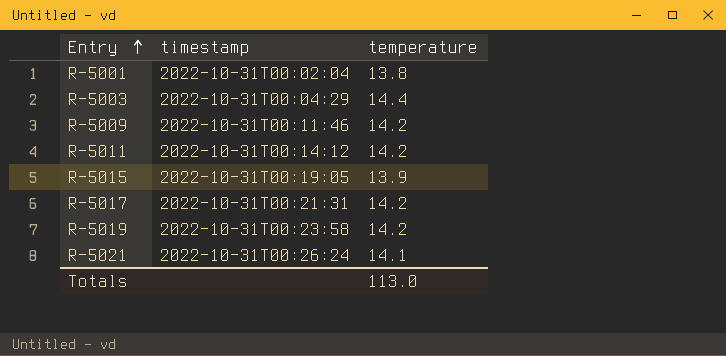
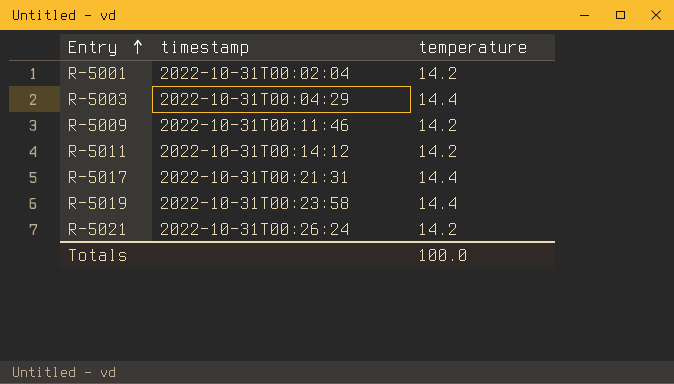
row R-5015: 2022-10-31T00:19:05 | 13.9 -> none
R-5001 | temperature: 13.8 -> 14.2
R-5017 | temperature: 14.2 -> 14.4
R-5019 | temperature: 14.2 -> 14.4
R-5021 | temperature: 14.1 -> 14.2
Totals | temperature: 113.0 -> 100.0

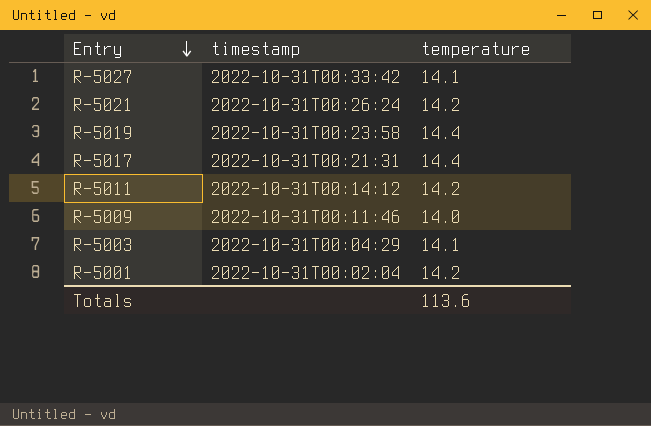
row order: Entry ascending -> Entry descending
row R-5027: none -> 2022-10-31T00:33:42 | 14.1
R-5009 | temperature: 14.2 -> 14.0
R-5003 | temperature: 14.4 -> 14.1
Totals | temperature: 100.0 -> 113.6

